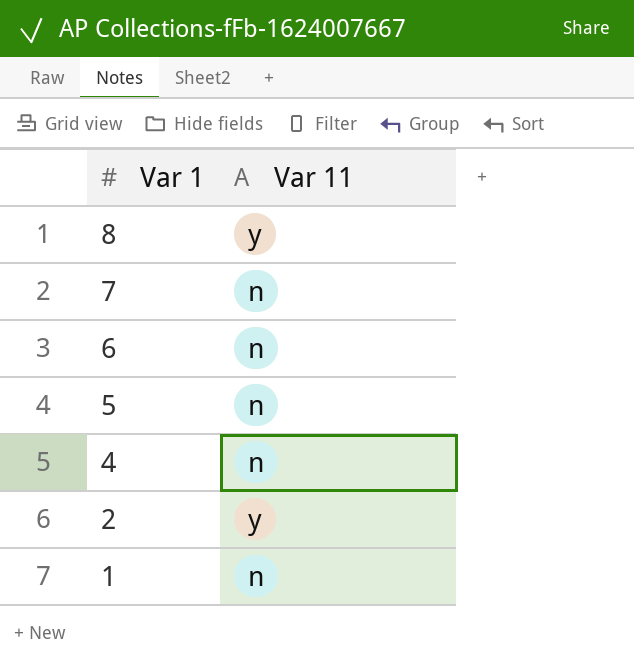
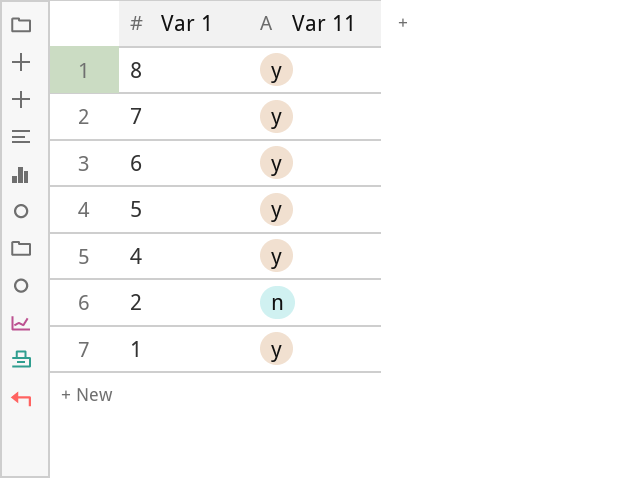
7 | Var 11: n -> y
6 | Var 11: n -> y
5 | Var 11: n -> y
4 | Var 11: n -> y
2 | Var 11: y -> n
1 | Var 11: n -> y

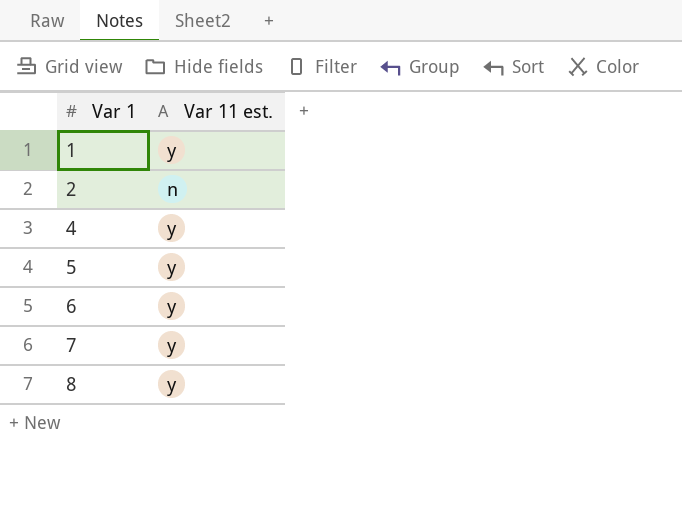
row order: Var 1 descending -> Var 1 ascending
column name: Var 11 -> Var 11 est.

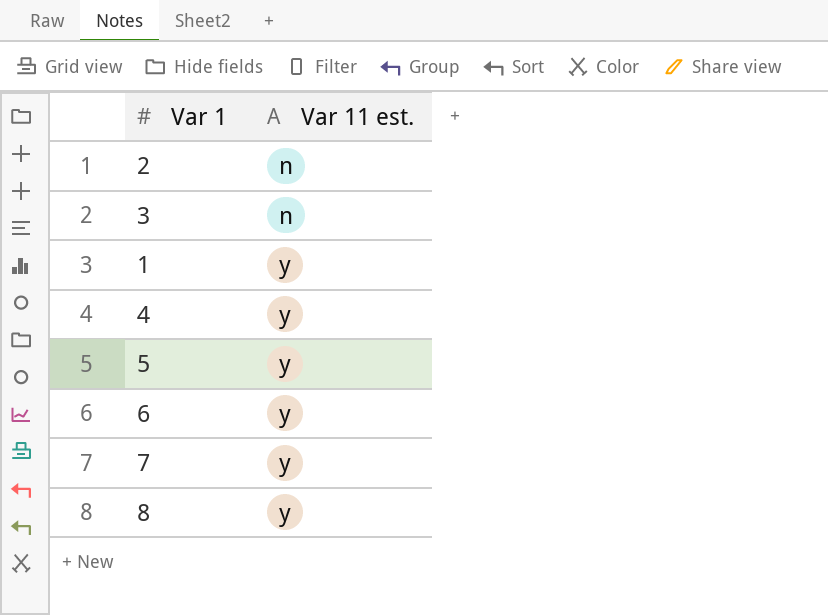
row order: Var 1 ascending -> Var 11 est. ascending
row 3: none -> n

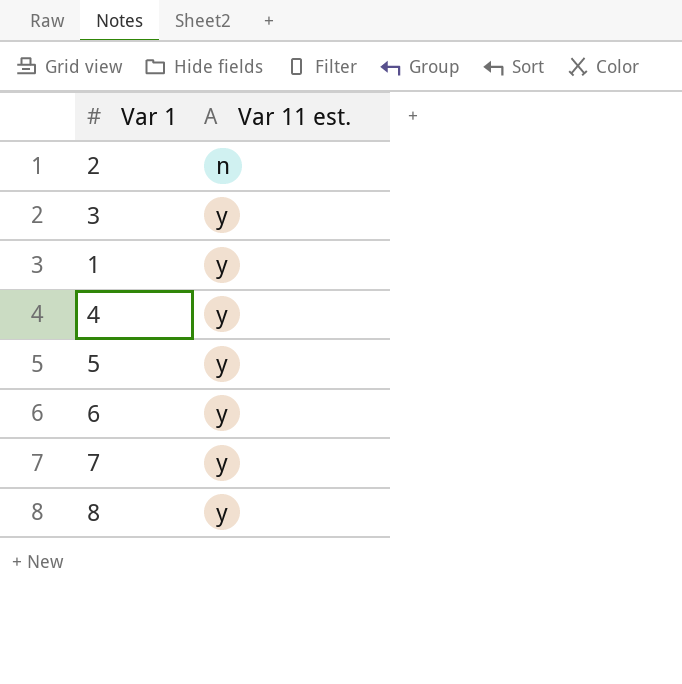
3 | Var 11 est.: n -> y

